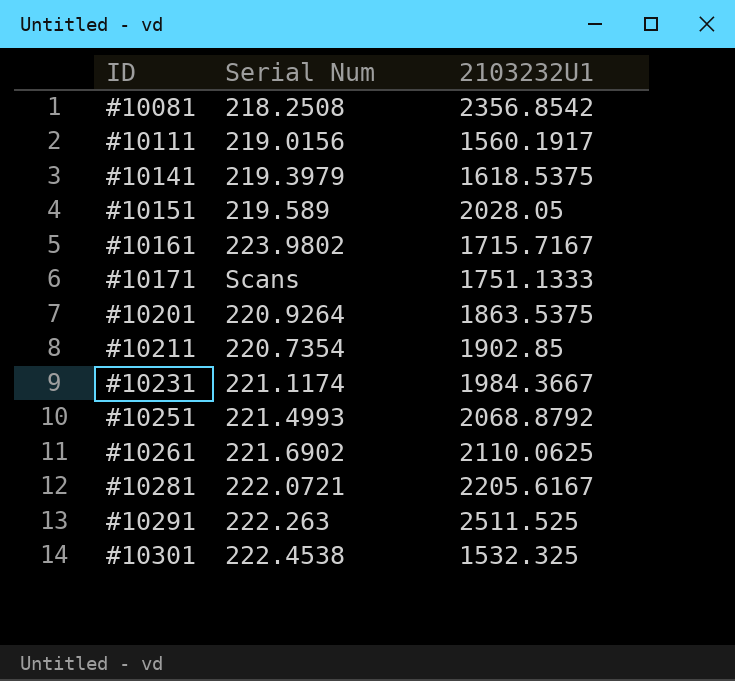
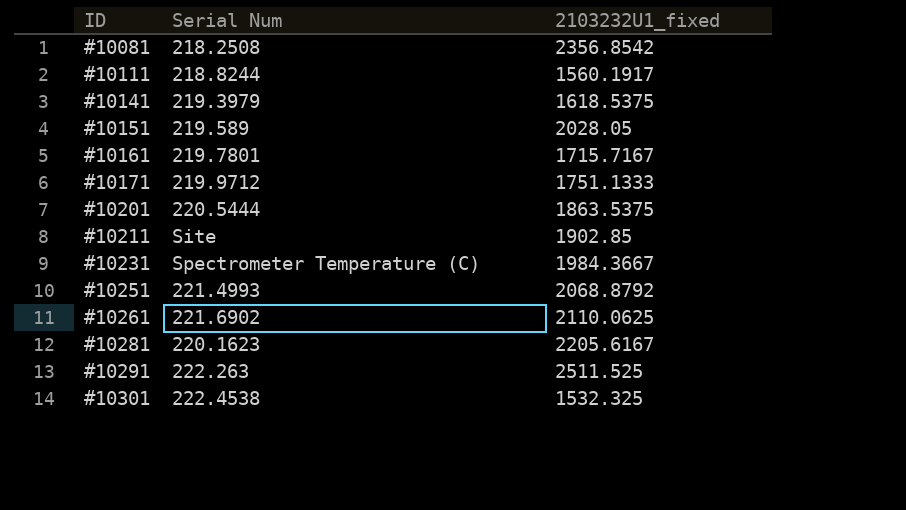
column name: 2103232U1 -> 2103232U1_fixed
#10111 | Serial Num: 219.0156 -> 218.8244
#10161 | Serial Num: 223.9802 -> 219.7801
#10171 | Serial Num: Scans -> 219.9712
#10201 | Serial Num: 220.9264 -> 220.5444
#10211 | Serial Num: 220.7354 -> Site
#10231 | Serial Num: 221.1174 -> Spectrometer Temperature (C)
#10281 | Serial Num: 222.0721 -> 220.1623

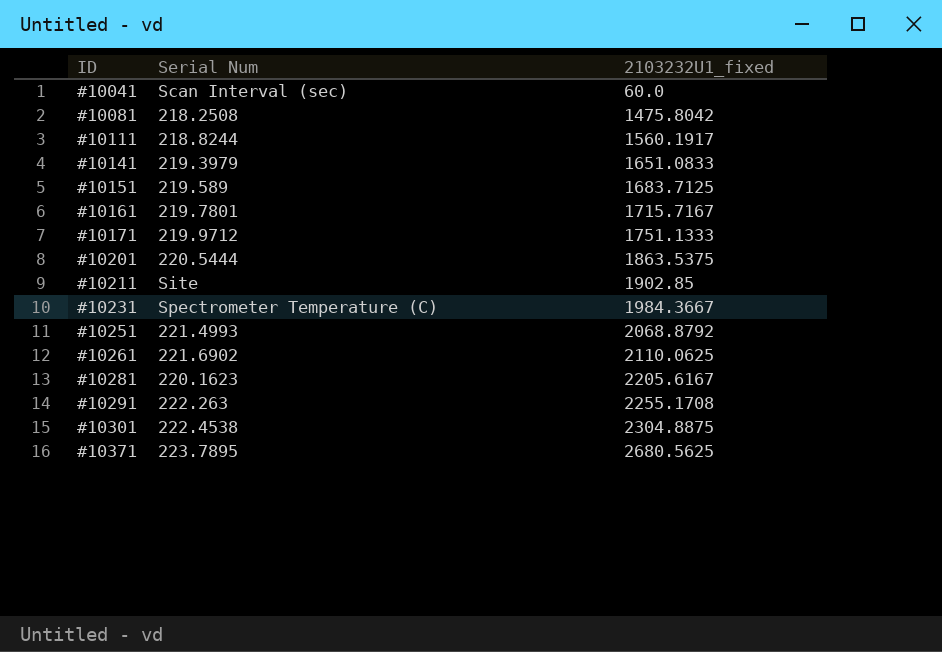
row #10041: none -> Scan Interval (sec) | 60.0
#10081 | 2103232U1_fixed: 2356.8542 -> 1475.8042
#10141 | 2103232U1_fixed: 1618.5375 -> 1651.0833
#10151 | 2103232U1_fixed: 2028.05 -> 1683.7125
#10291 | 2103232U1_fixed: 2511.525 -> 2255.1708
#10301 | 2103232U1_fixed: 1532.325 -> 2304.8875
row #10371: none -> 223.7895 | 2680.5625

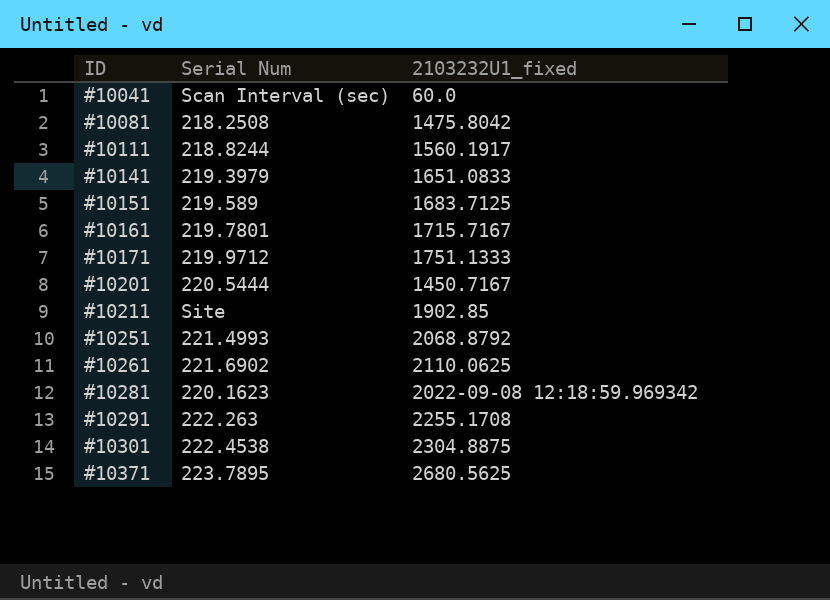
row #10231: Spectrometer Temperature (C) | 1984.3667 -> none
#10201 | 2103232U1_fixed: 1863.5375 -> 1450.7167
#10281 | 2103232U1_fixed: 2205.6167 -> 2022-09-08 12:18:59.969342

